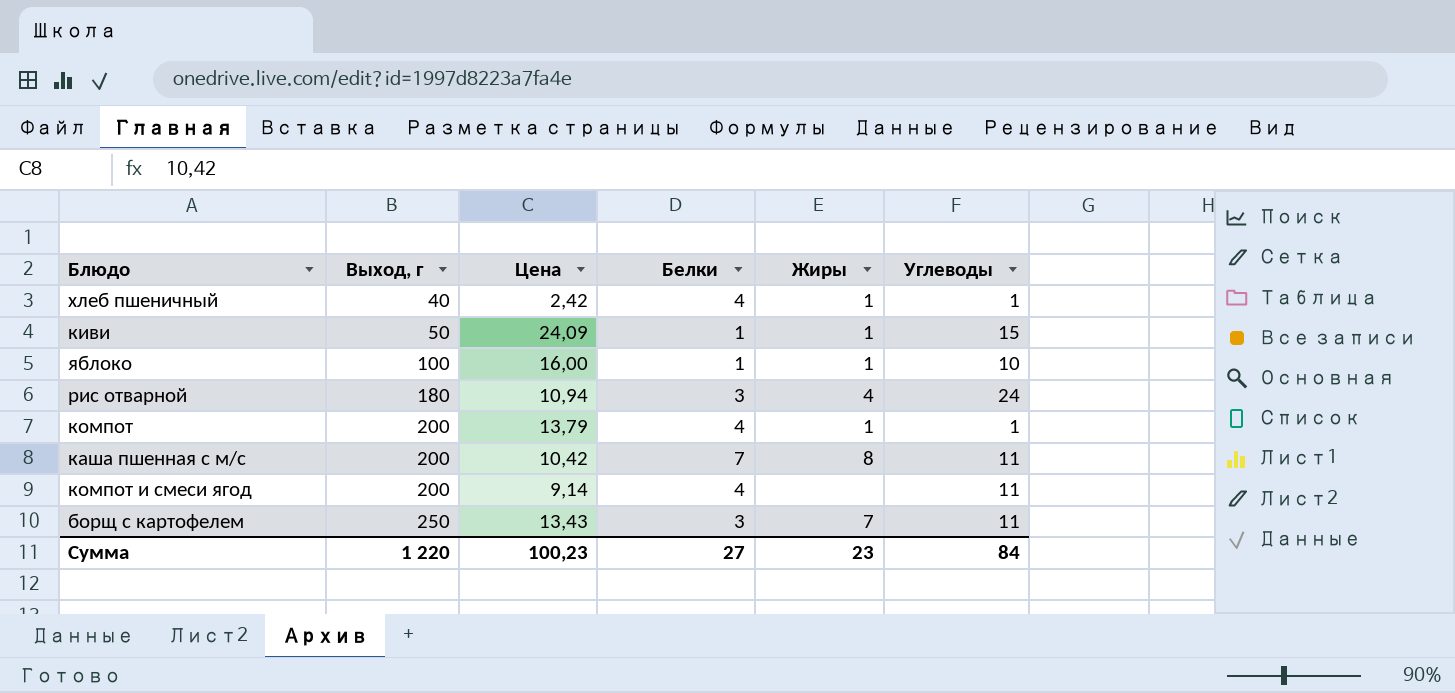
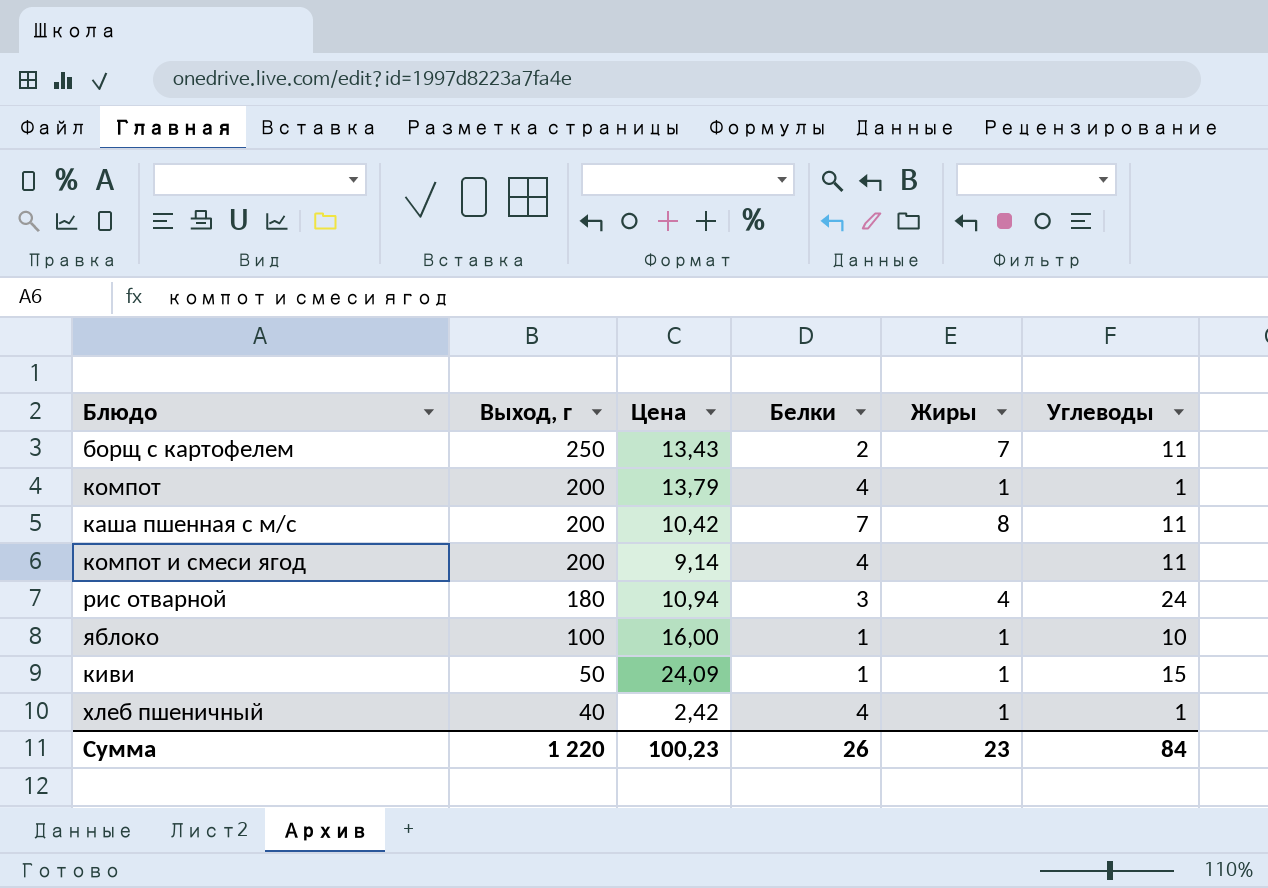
row order: Выход, г ascending -> Выход, г descending
борщ с картофелем | Белки: 3 -> 2
Сумма | Белки: 27 -> 26

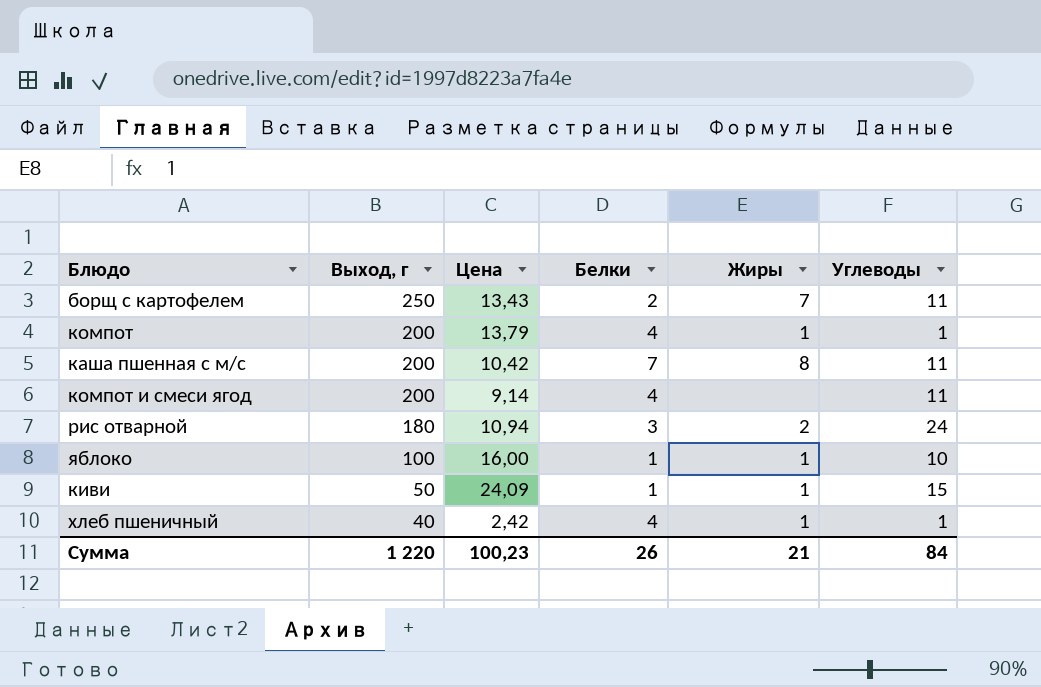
рис отварной | Жиры: 4 -> 2
Сумма | Жиры: 23 -> 21

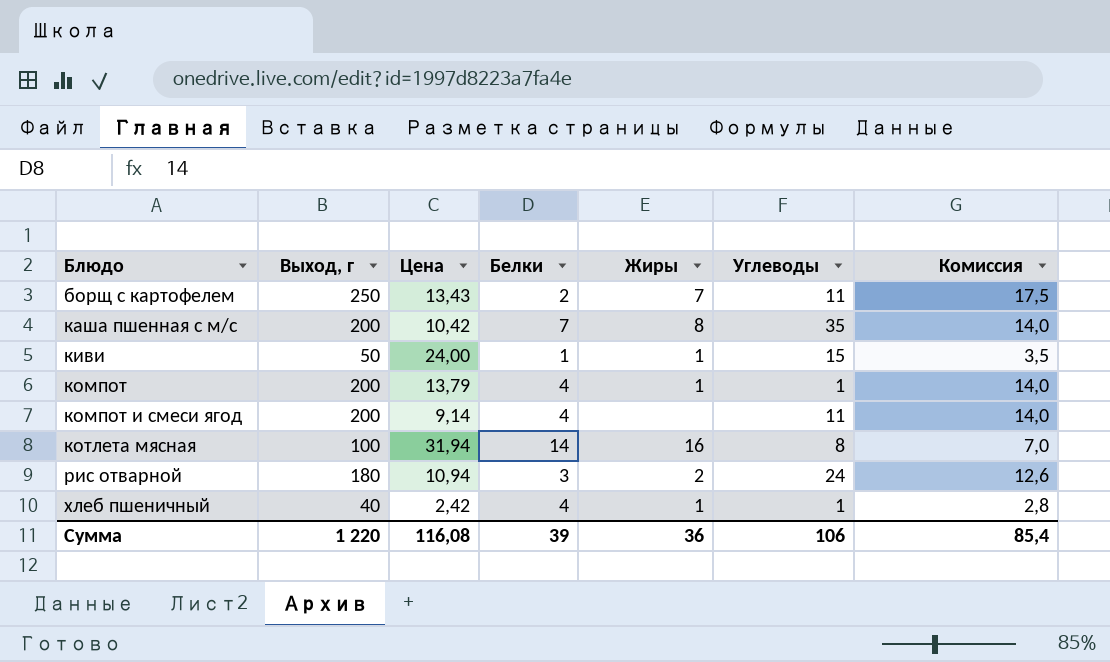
row order: Выход, г descending -> Блюдо ascending
column Комиссия | formula: none -> [Выход, г] * 0,07
row яблоко: 100 | 16,00 | 1 | 1 | 10 -> none
каша пшенная с м/с | Углеводы: 11 -> 35
киви | Цена: 24,09 -> 24,00
row котлета мясная: none -> 100 | 31,94 | 14 | 16 | 8 | 7,0
Сумма | Цена: 100,23 -> 116,08
Сумма | Белки: 26 -> 39
Сумма | Жиры: 21 -> 36
Сумма | Углеводы: 84 -> 106

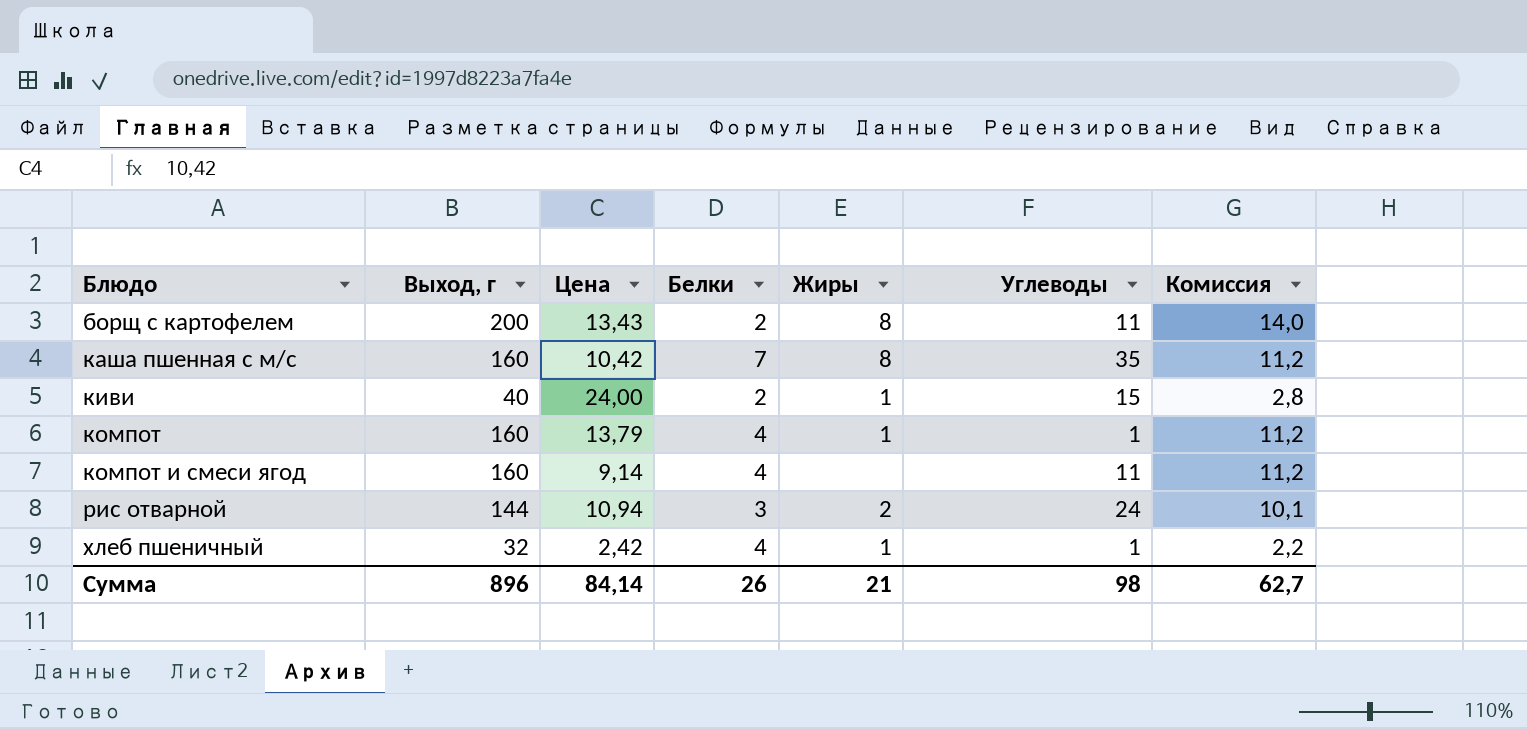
row котлета мясная: 100 | 31,94 | 14 | 16 | 8 | 7,0 -> none
борщ с картофелем | Выход, г: 250 -> 200
борщ с картофелем | Жиры: 7 -> 8
борщ с картофелем | Комиссия: 17,5 -> 14,0
каша пшенная с м/с | Выход, г: 200 -> 160
каша пшенная с м/с | Комиссия: 14,0 -> 11,2
киви | Выход, г: 50 -> 40
киви | Белки: 1 -> 2
киви | Комиссия: 3,5 -> 2,8
компот | Выход, г: 200 -> 160
компот | Комиссия: 14,0 -> 11,2
компот и смеси ягод | Выход, г: 200 -> 160
компот и смеси ягод | Комиссия: 14,0 -> 11,2
рис отварной | Выход, г: 180 -> 144
рис отварной | Комиссия: 12,6 -> 10,1
хлеб пшеничный | Выход, г: 40 -> 32
хлеб пшеничный | Комиссия: 2,8 -> 2,2
Сумма | Выход, г: 1 220 -> 896
Сумма | Цена: 116,08 -> 84,14
Сумма | Белки: 39 -> 26
Сумма | Жиры: 36 -> 21
Сумма | Углеводы: 106 -> 98
Сумма | Комиссия: 85,4 -> 62,7

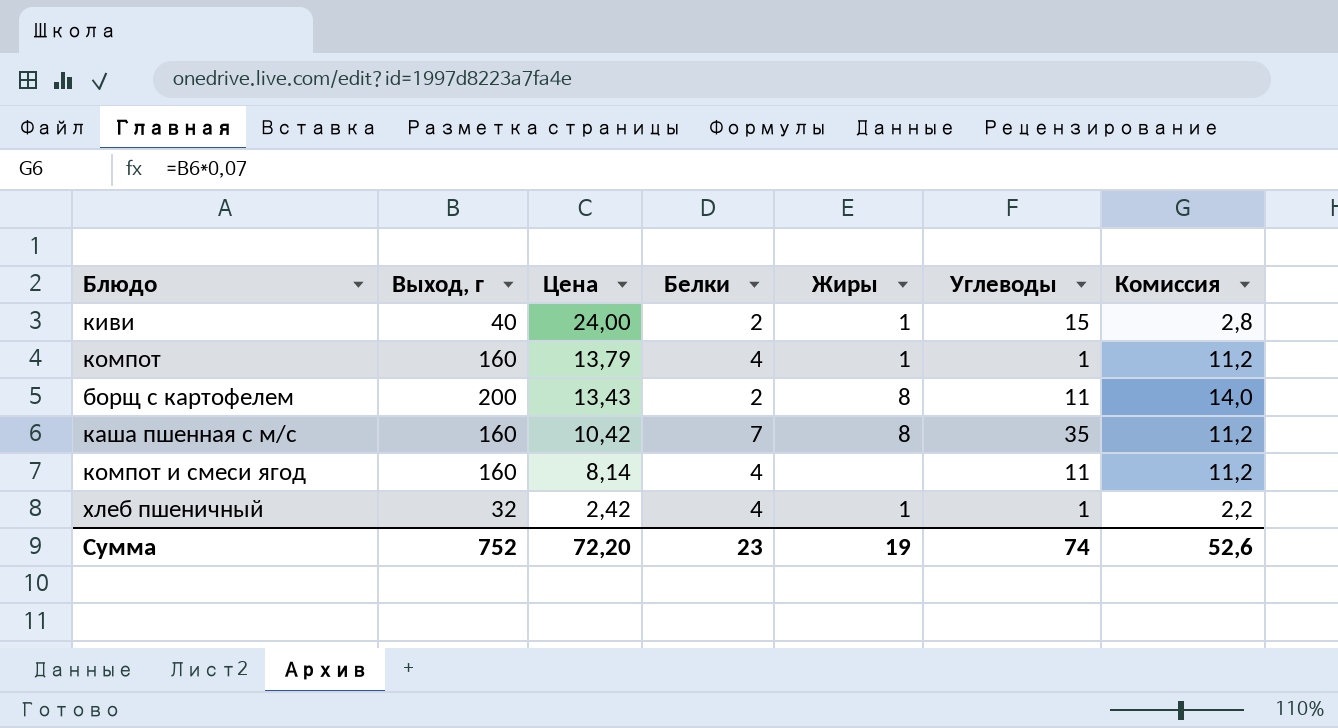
row order: Блюдо ascending -> Цена descending
row рис отварной: 144 | 10,94 | 3 | 2 | 24 | 10,1 -> none
компот и смеси ягод | Цена: 9,14 -> 8,14
Сумма | Выход, г: 896 -> 752
Сумма | Цена: 84,14 -> 72,20
Сумма | Белки: 26 -> 23
Сумма | Жиры: 21 -> 19
Сумма | Углеводы: 98 -> 74
Сумма | Комиссия: 62,7 -> 52,6

